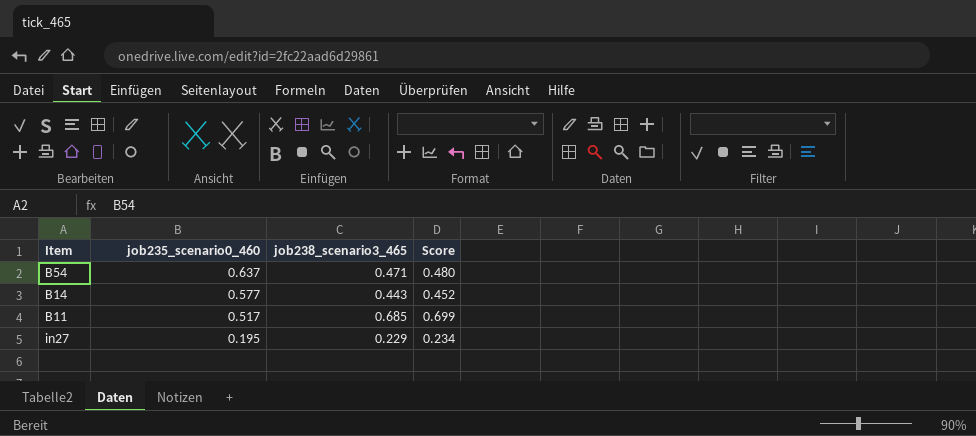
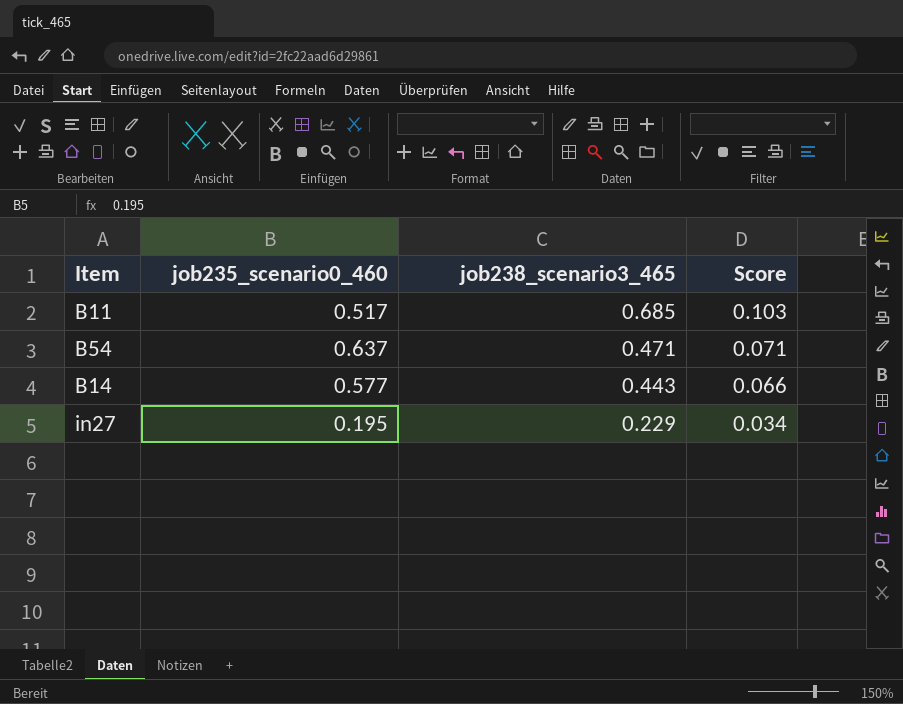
row order: job235_scenario0_460 descending -> job238_scenario3_465 descending
column Score | formula: [job238_scenario3_465] * 1.02 -> [job238_scenario3_465] * 0.15

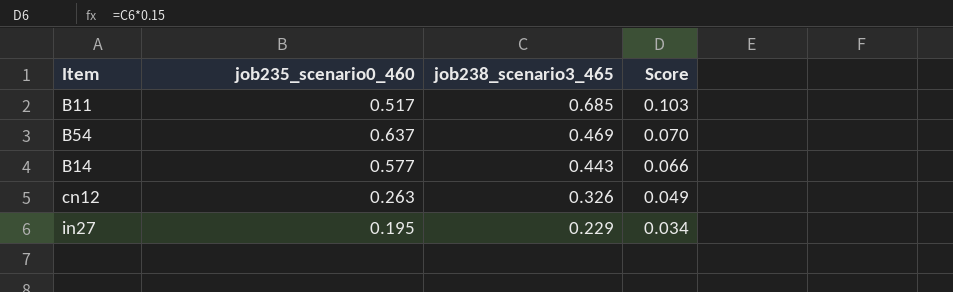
B54 | job238_scenario3_465: 0.471 -> 0.469
B54 | Score: 0.071 -> 0.070
row cn12: none -> 0.263 | 0.326 | 0.049

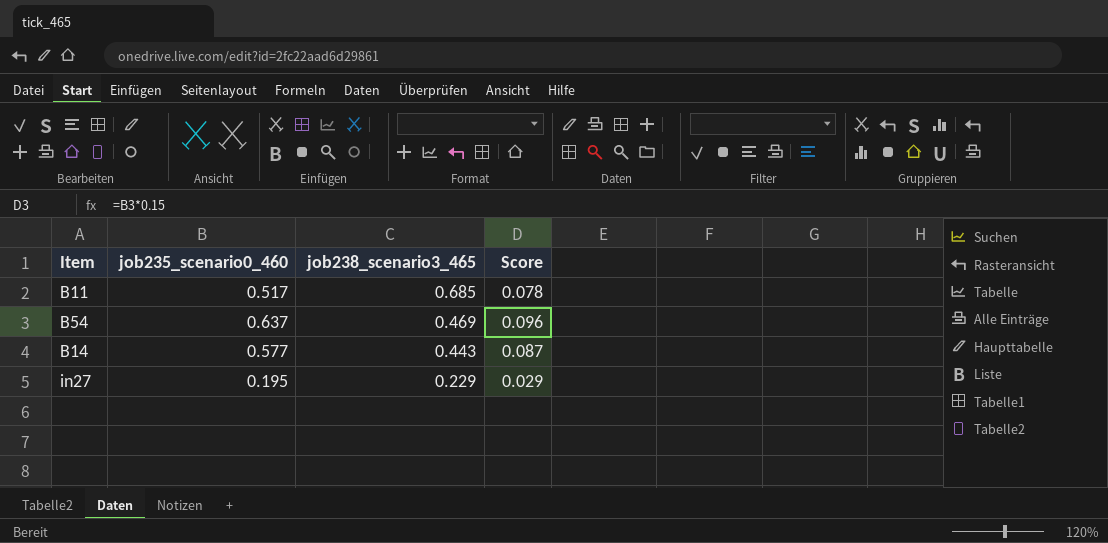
column Score | formula: [job238_scenario3_465] * 0.15 -> [job235_scenario0_460] * 0.15
row cn12: 0.263 | 0.326 | 0.049 -> none

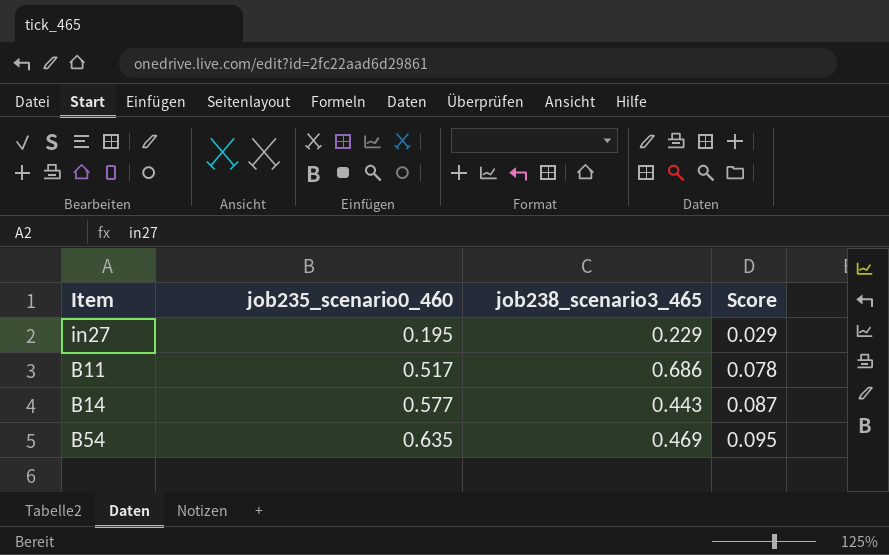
row order: job238_scenario3_465 descending -> job235_scenario0_460 ascending
B11 | job238_scenario3_465: 0.685 -> 0.686
B54 | job235_scenario0_460: 0.637 -> 0.635
B54 | Score: 0.096 -> 0.095

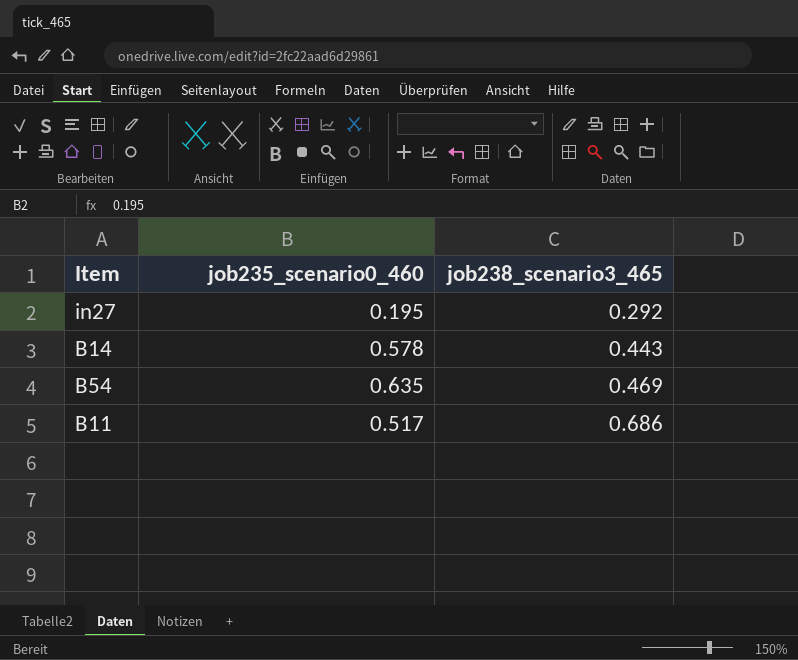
row order: job235_scenario0_460 ascending -> job238_scenario3_465 ascending
column Score | formula: [job235_scenario0_460] * 0.15 -> none
in27 | job238_scenario3_465: 0.229 -> 0.292
B14 | job235_scenario0_460: 0.577 -> 0.578

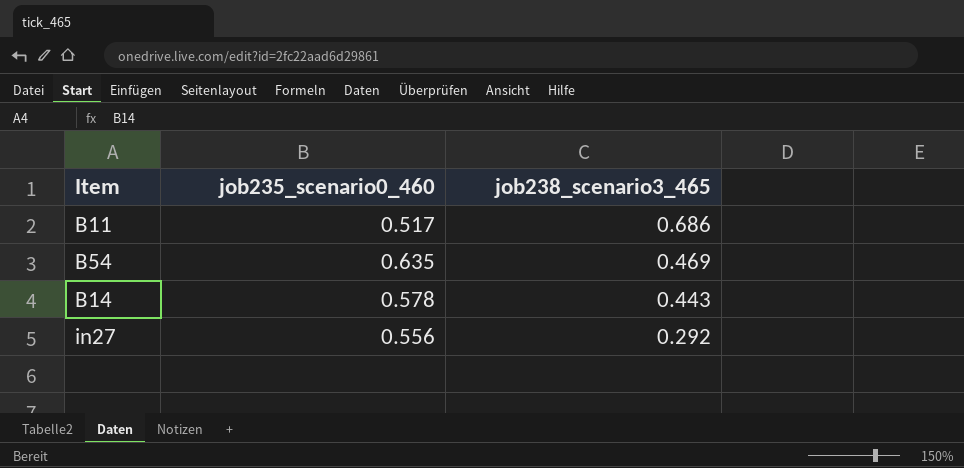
row order: job238_scenario3_465 ascending -> job238_scenario3_465 descending
in27 | job235_scenario0_460: 0.195 -> 0.556

